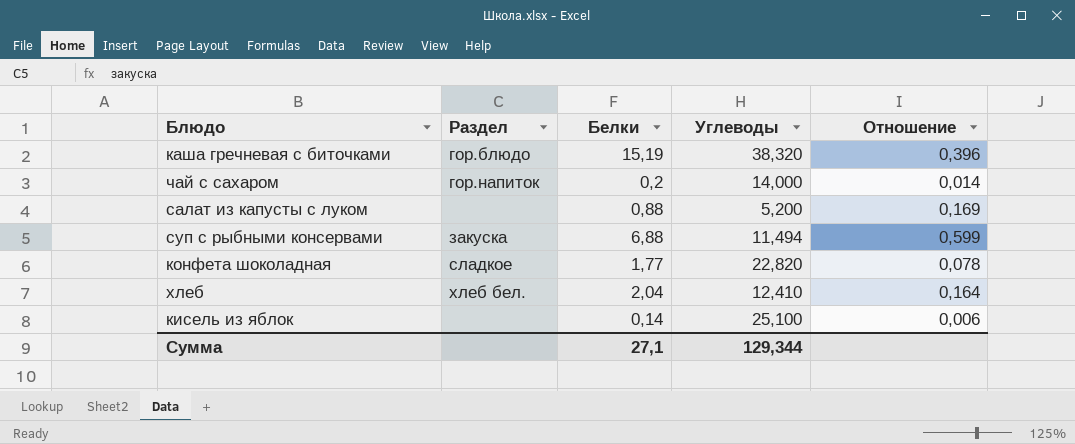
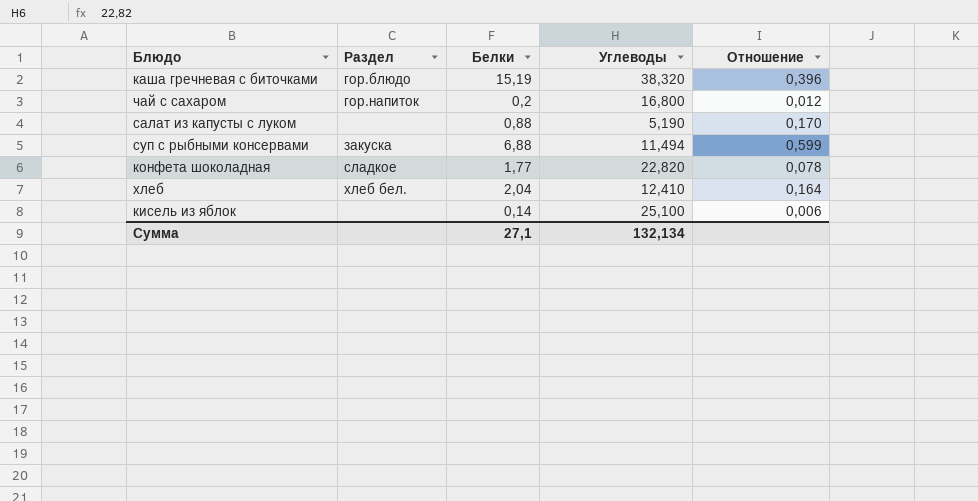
чай с сахаром | Углеводы: 14,000 -> 16,800
чай с сахаром | Отношение: 0,014 -> 0,012
салат из капусты с луком | Углеводы: 5,200 -> 5,190
салат из капусты с луком | Отношение: 0,169 -> 0,170
Сумма | Углеводы: 129,344 -> 132,134

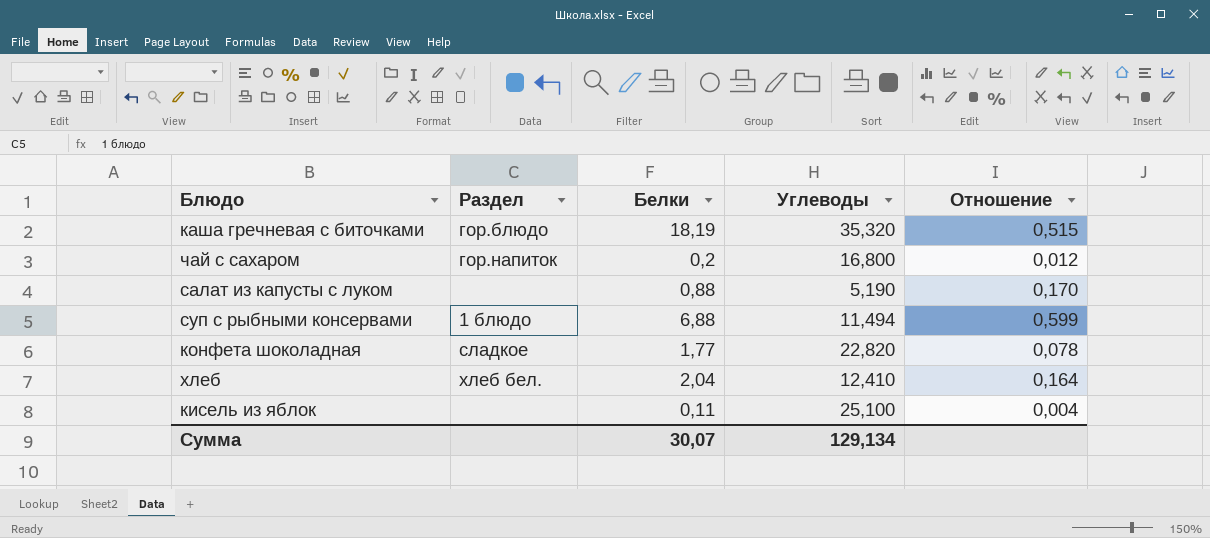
каша гречневая с биточками | Белки: 15,19 -> 18,19
каша гречневая с биточками | Углеводы: 38,320 -> 35,320
каша гречневая с биточками | Отношение: 0,396 -> 0,515
суп с рыбными консервами | Раздел: закуска -> 1 блюдо
кисель из яблок | Белки: 0,14 -> 0,11
кисель из яблок | Отношение: 0,006 -> 0,004
Сумма | Белки: 27,1 -> 30,07
Сумма | Углеводы: 132,134 -> 129,134

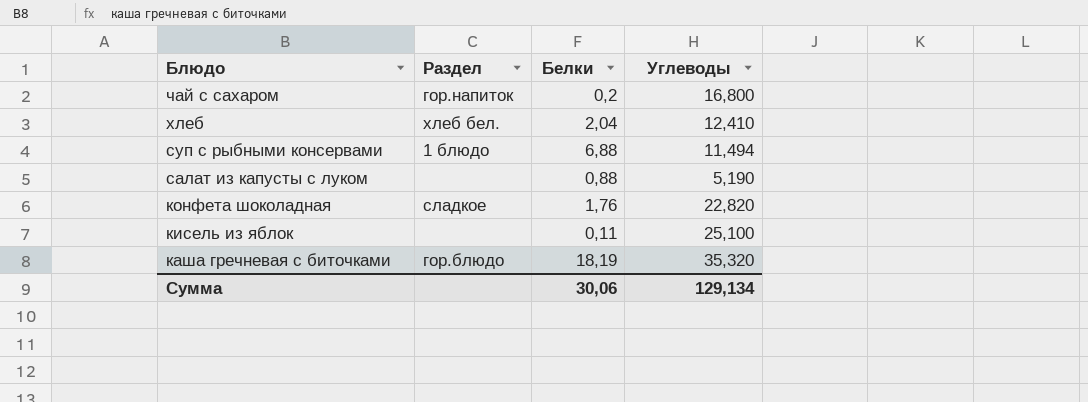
row order: none -> Блюдо descending
column Отношение | formula: [Белки] / [Углеводы] -> none
конфета шоколадная | Белки: 1,77 -> 1,76
Сумма | Белки: 30,07 -> 30,06

